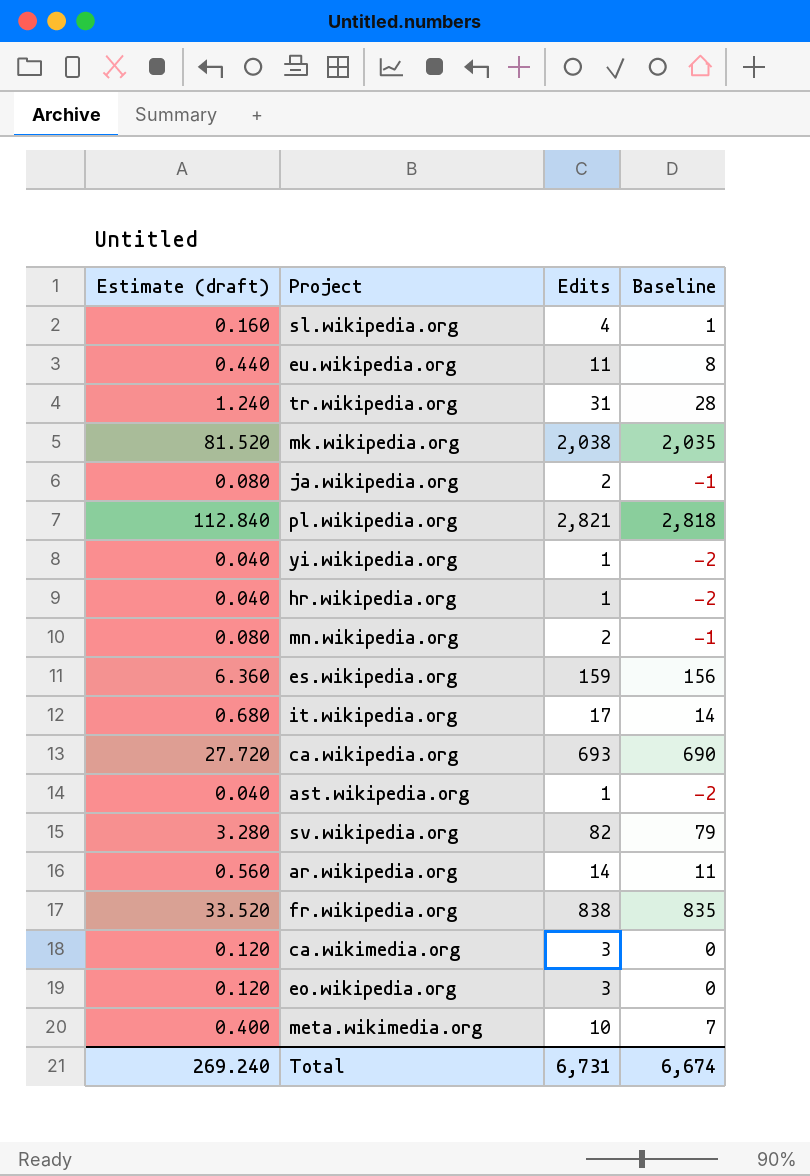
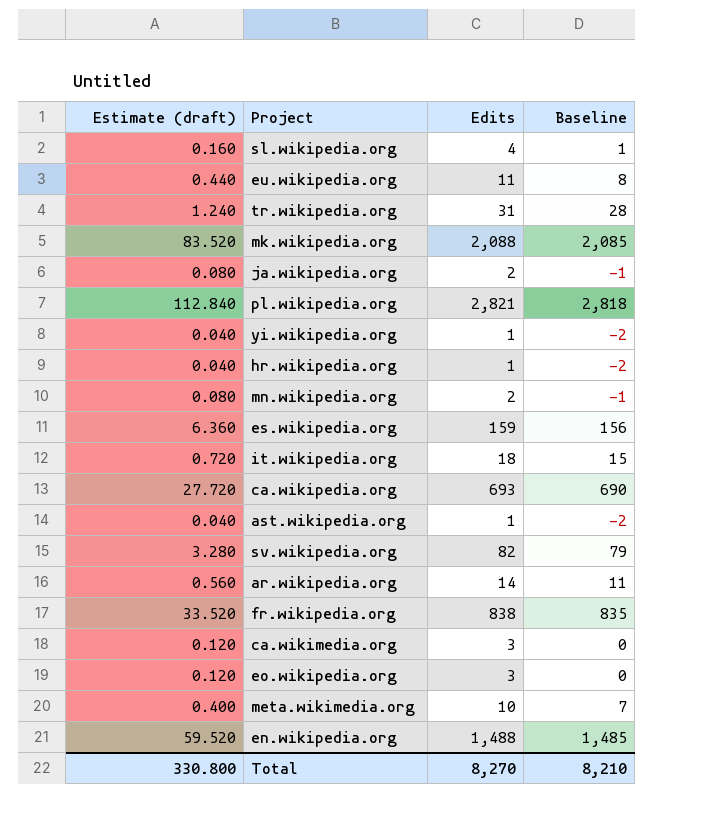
mk.wikipedia.org | Estimate (draft): 81.520 -> 83.520
mk.wikipedia.org | Edits: 2,038 -> 2,088
mk.wikipedia.org | Baseline: 2,035 -> 2,085
it.wikipedia.org | Estimate (draft): 0.680 -> 0.720
it.wikipedia.org | Edits: 17 -> 18
it.wikipedia.org | Baseline: 14 -> 15
row en.wikipedia.org: none -> 59.520 | 1,488 | 1,485
Total | Estimate (draft): 269.240 -> 330.800
Total | Edits: 6,731 -> 8,270
Total | Baseline: 6,674 -> 8,210

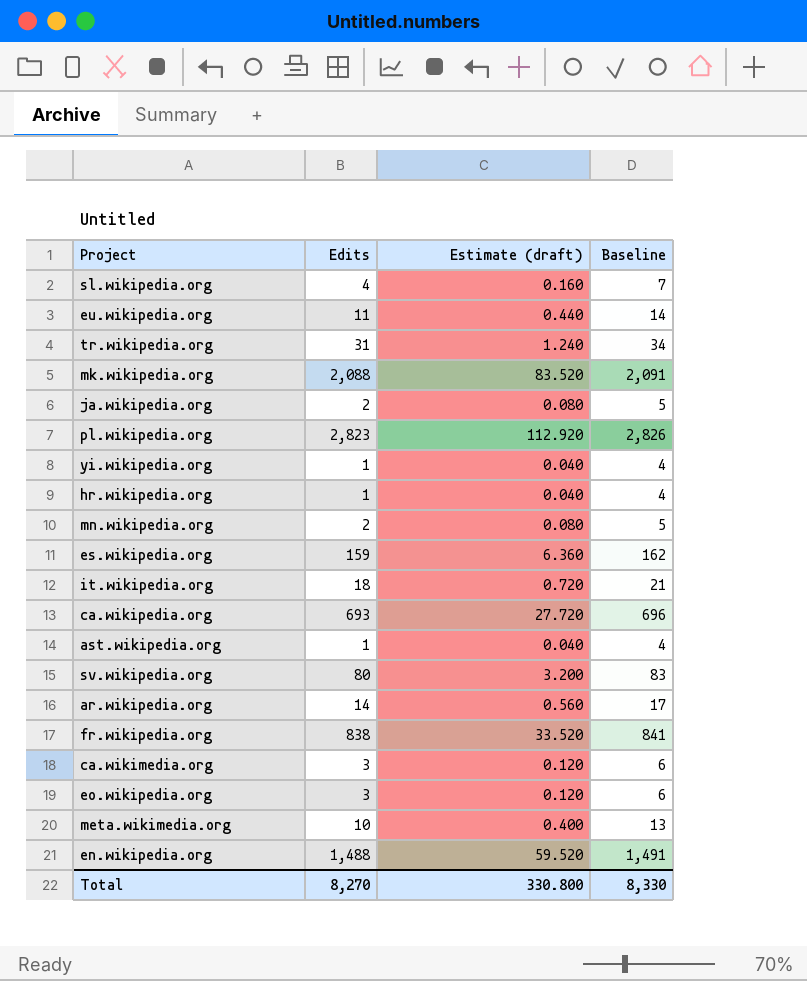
column Estimate (draft) | position: 1 -> 3
column Baseline | formula: [Edits] - 3 -> [Edits] + 3
pl.wikipedia.org | Edits: 2,821 -> 2,823
pl.wikipedia.org | Estimate (draft): 112.840 -> 112.920
sv.wikipedia.org | Edits: 82 -> 80
sv.wikipedia.org | Estimate (draft): 3.280 -> 3.200
Total | Baseline: 8,210 -> 8,330

